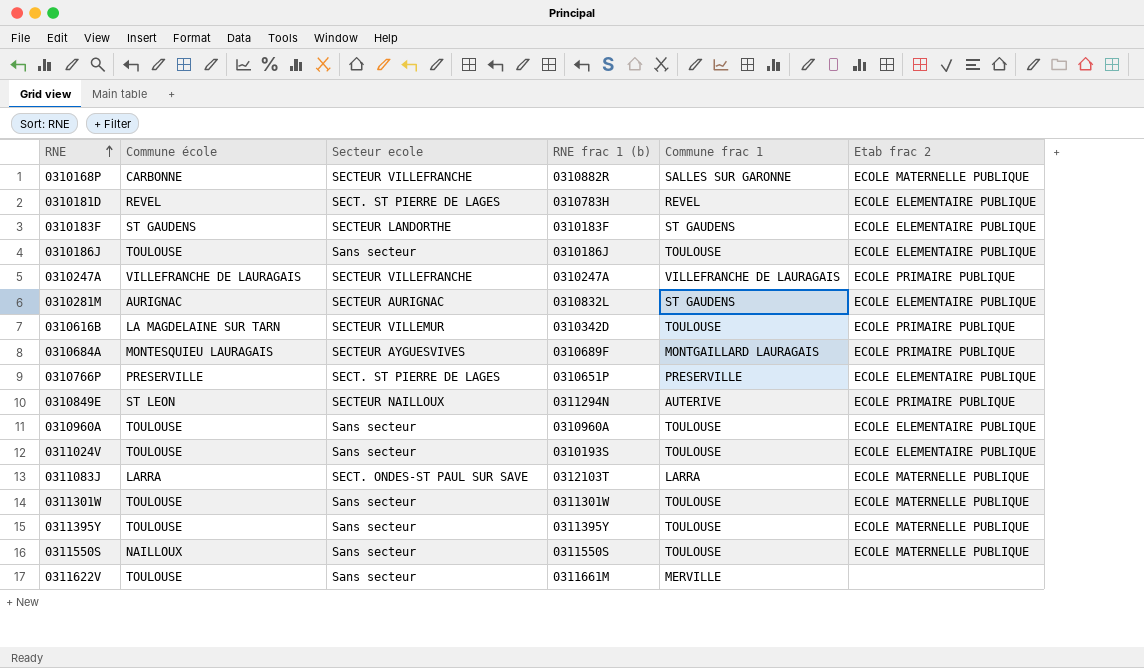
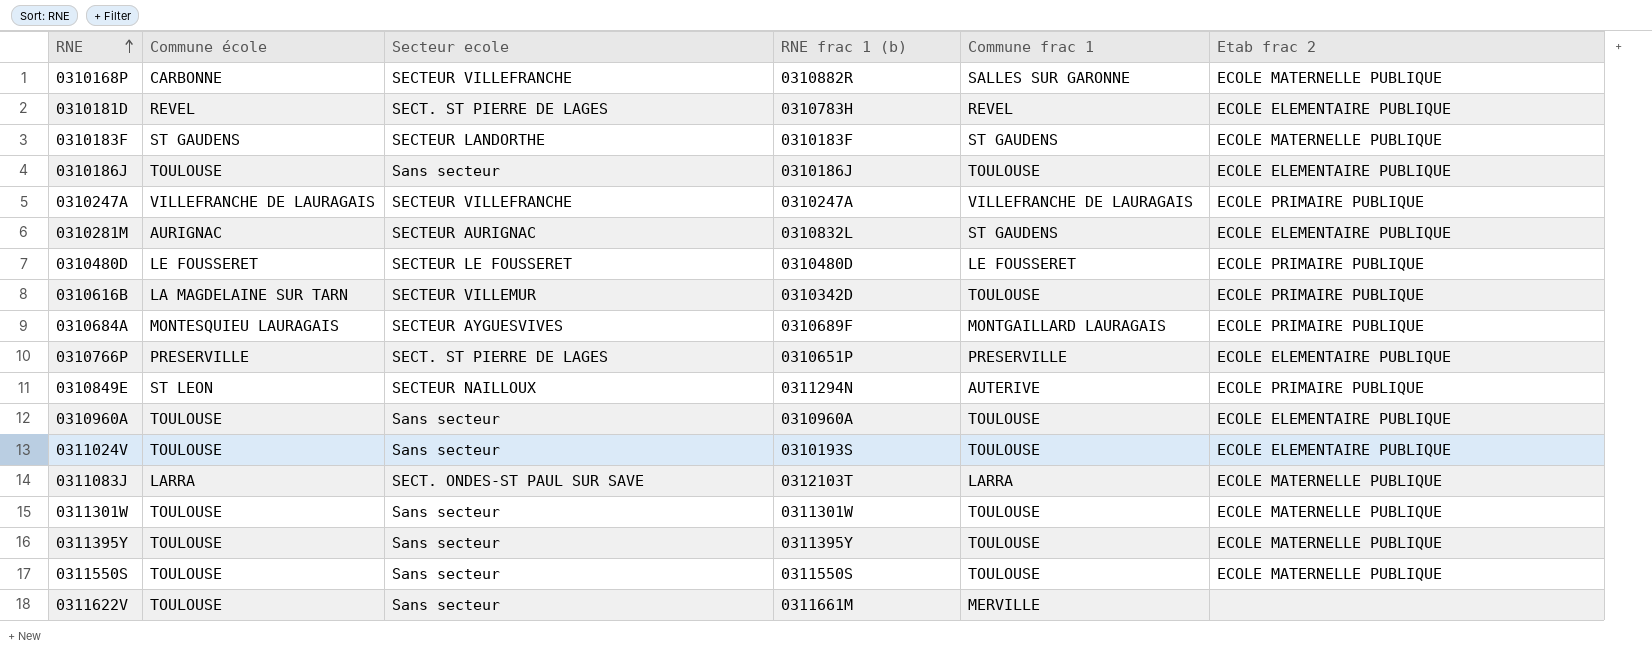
0310183F | Etab frac 2: ECOLE ELEMENTAIRE PUBLIQUE -> ECOLE MATERNELLE PUBLIQUE
row 0310480D: none -> LE FOUSSERET | SECTEUR LE FOUSSERET | 0310480D | LE FOUSSERET | ECOLE PRIMAIRE PUBLIQUE
0311550S | Commune école: NAILLOUX -> TOULOUSE

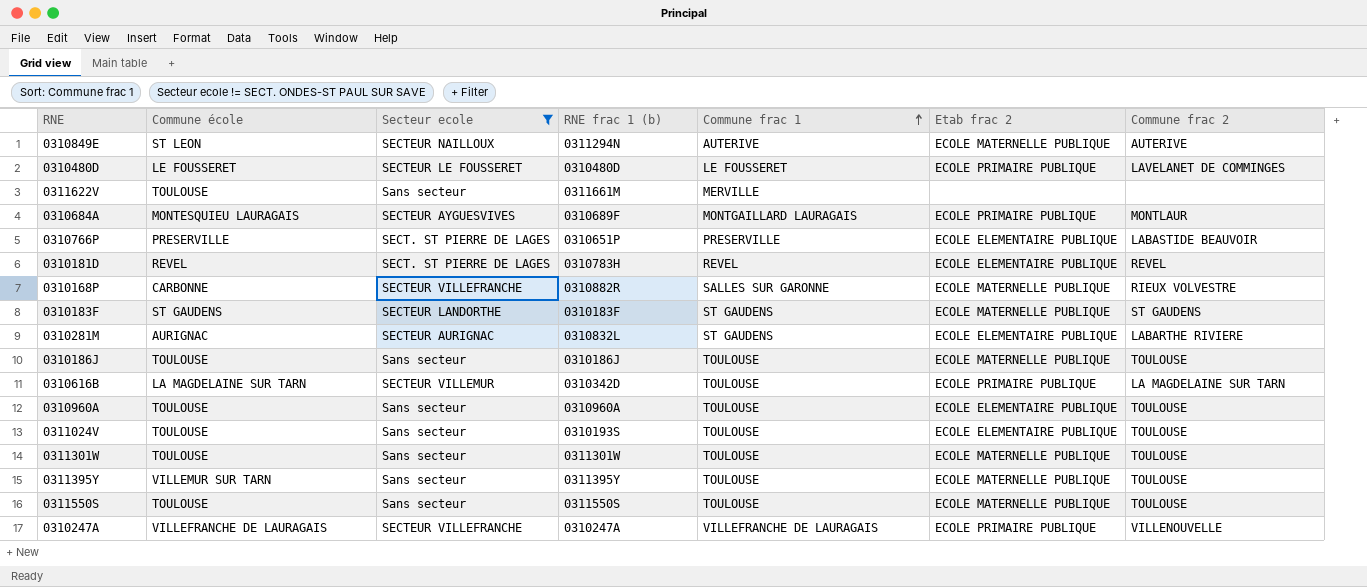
filter: none -> Secteur ecole != SECT. ONDES-ST PAUL SUR SAVE
row order: RNE ascending -> Commune frac 1 ascending
column Commune frac 2 | position: none -> 7
0310849E | Etab frac 2: ECOLE PRIMAIRE PUBLIQUE -> ECOLE MATERNELLE PUBLIQUE
0310186J | Etab frac 2: ECOLE ELEMENTAIRE PUBLIQUE -> ECOLE MATERNELLE PUBLIQUE
0311395Y | Commune école: TOULOUSE -> VILLEMUR SUR TARN

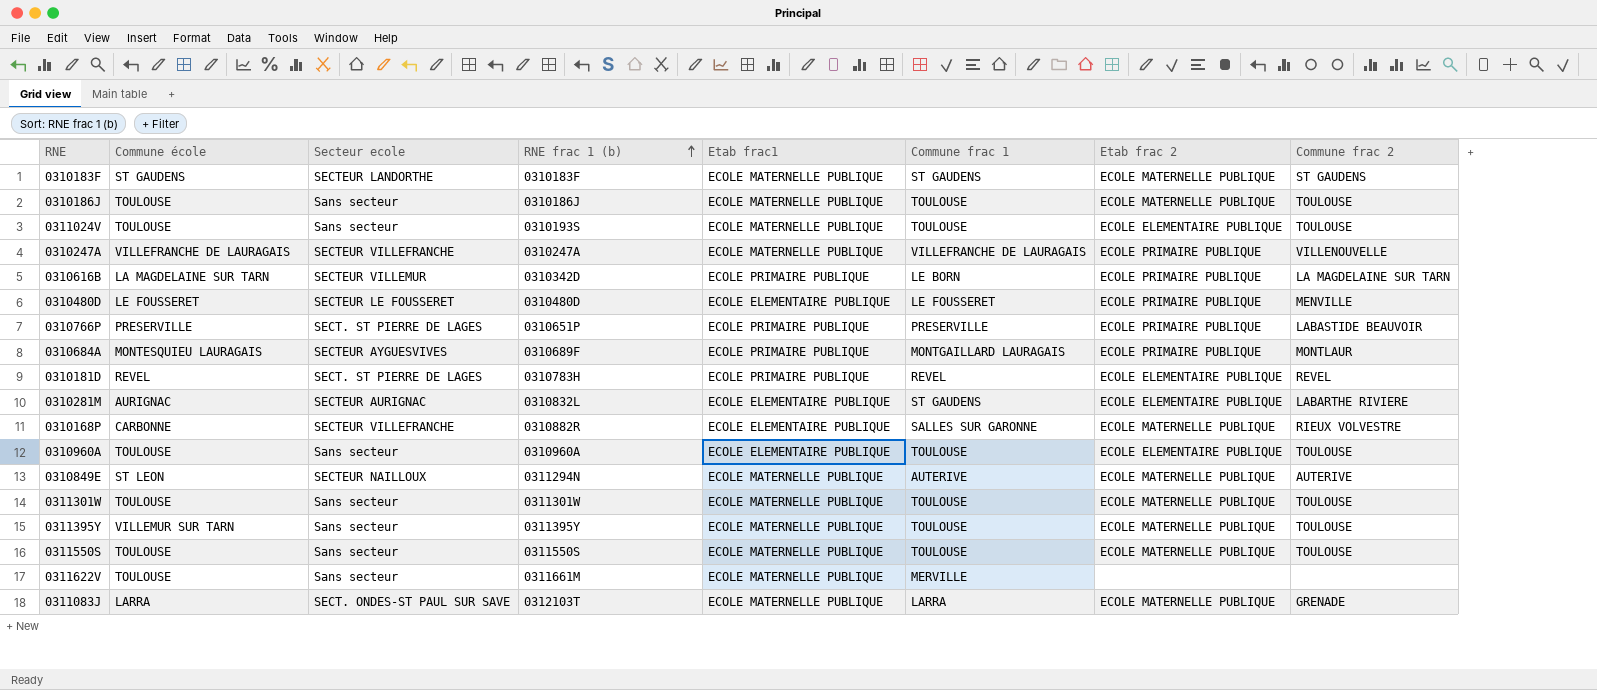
filter: Secteur ecole != SECT. ONDES-ST PAUL SUR SAVE -> none
row order: Commune frac 1 ascending -> RNE frac 1 (b) ascending
column Etab frac1 | position: none -> 5
0310616B | Commune frac 1: TOULOUSE -> LE BORN
0310480D | Commune frac 2: LAVELANET DE COMMINGES -> MENVILLE
0310766P | Etab frac 2: ECOLE ELEMENTAIRE PUBLIQUE -> ECOLE PRIMAIRE PUBLIQUE

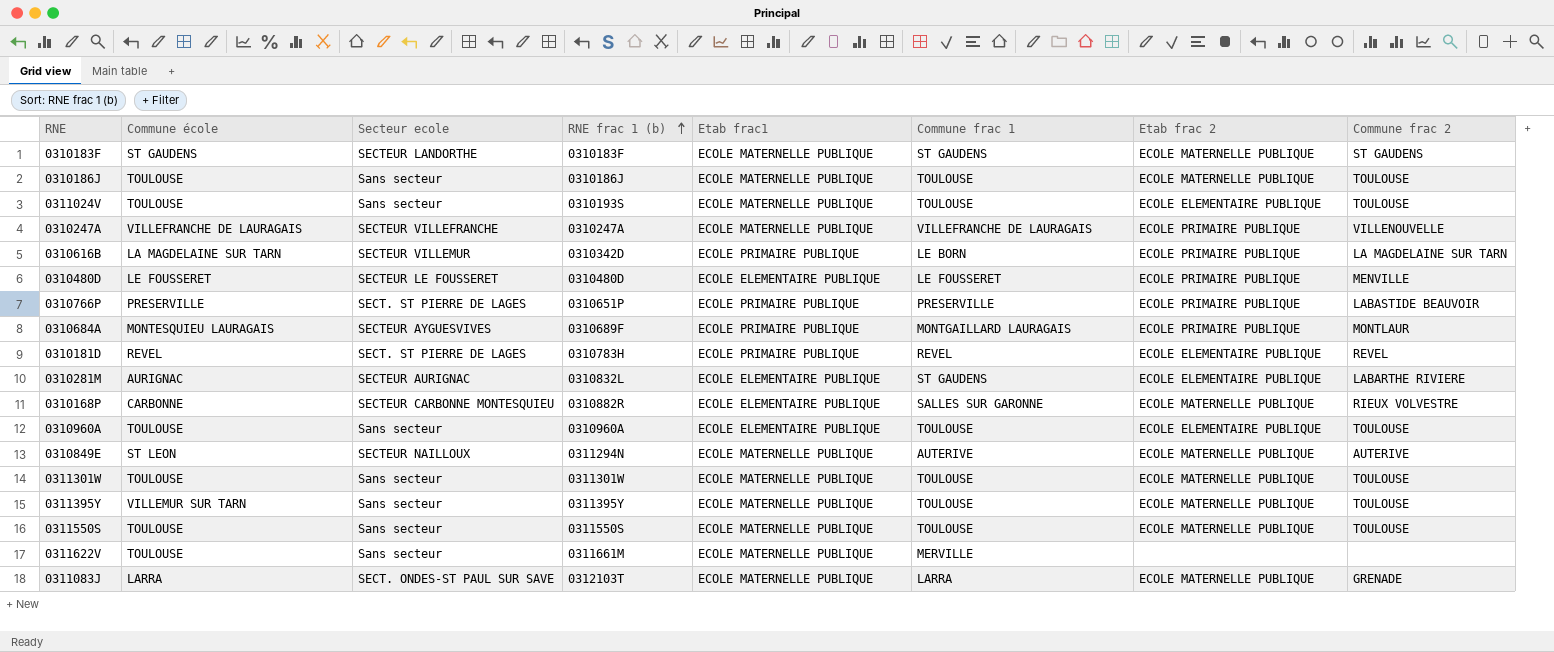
0310168P | Secteur ecole: SECTEUR VILLEFRANCHE -> SECTEUR CARBONNE MONTESQUIEU

